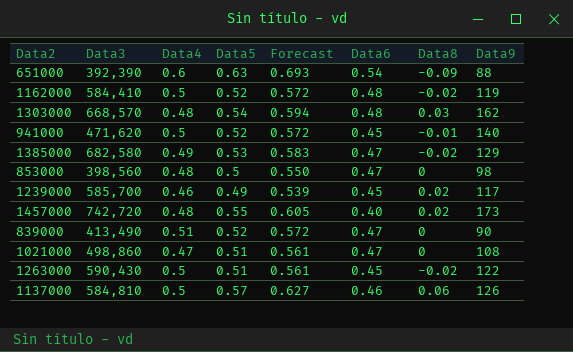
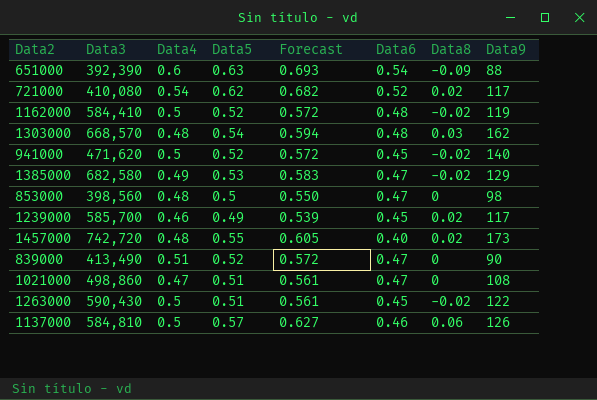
row 721000: none -> 410,080 | 0.54 | 0.62 | 0.682 | 0.52 | 0.02 | 117
941000 | Data8: -0.01 -> -0.02

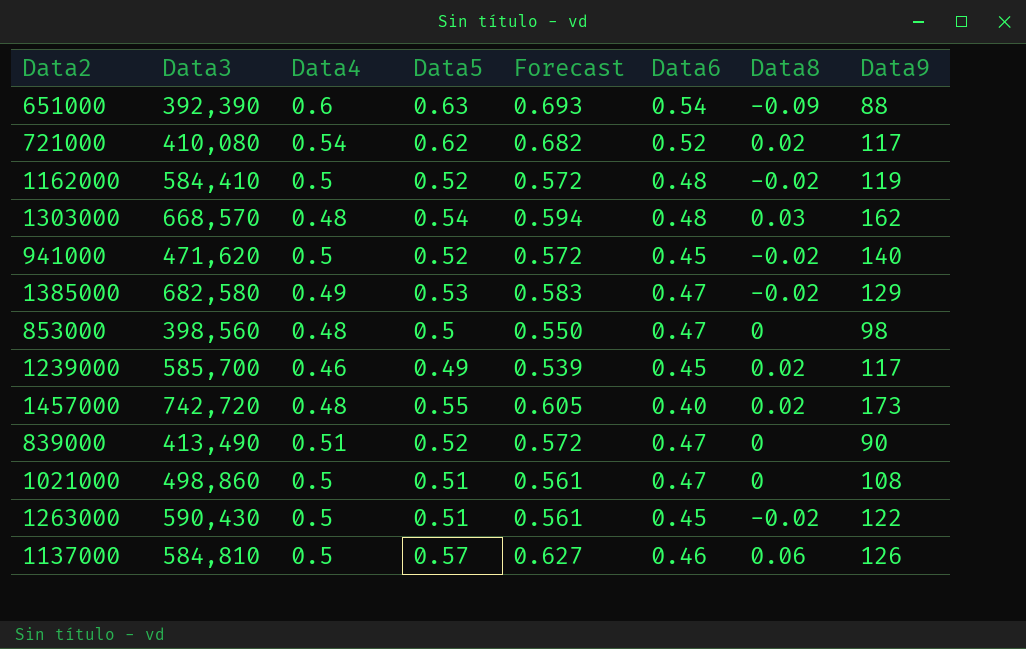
1021000 | Data4: 0.47 -> 0.5

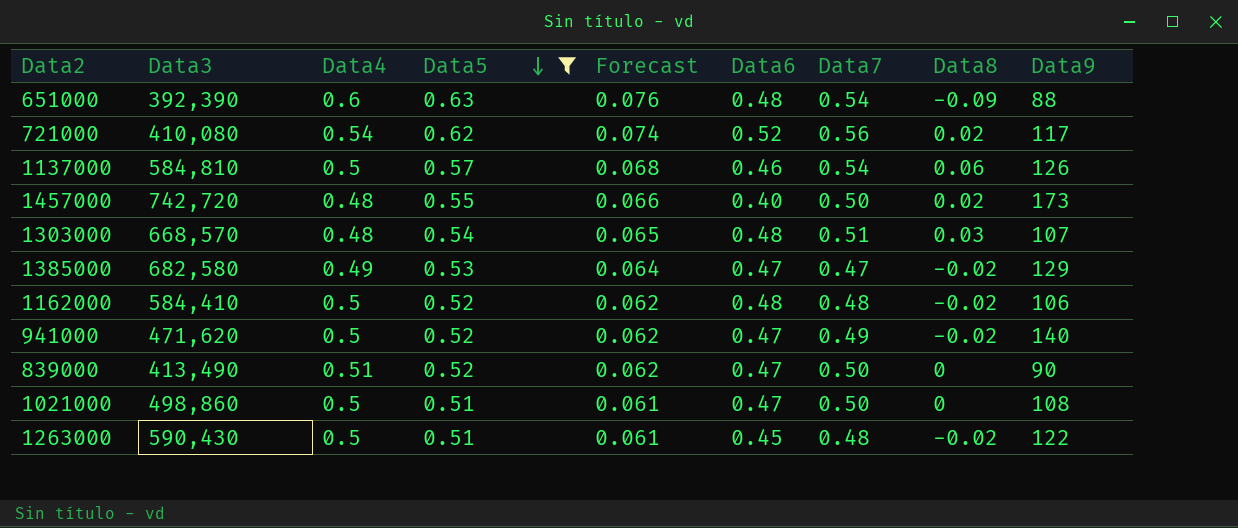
filter: none -> Data5 >= 0.51
row order: none -> Data5 descending
column Forecast | formula: [Data5] * 1.1 -> [Data5] * 0.12
column Data7 | position: none -> 7
651000 | Data6: 0.54 -> 0.48
1303000 | Data9: 162 -> 107
1162000 | Data9: 119 -> 106
941000 | Data6: 0.45 -> 0.47

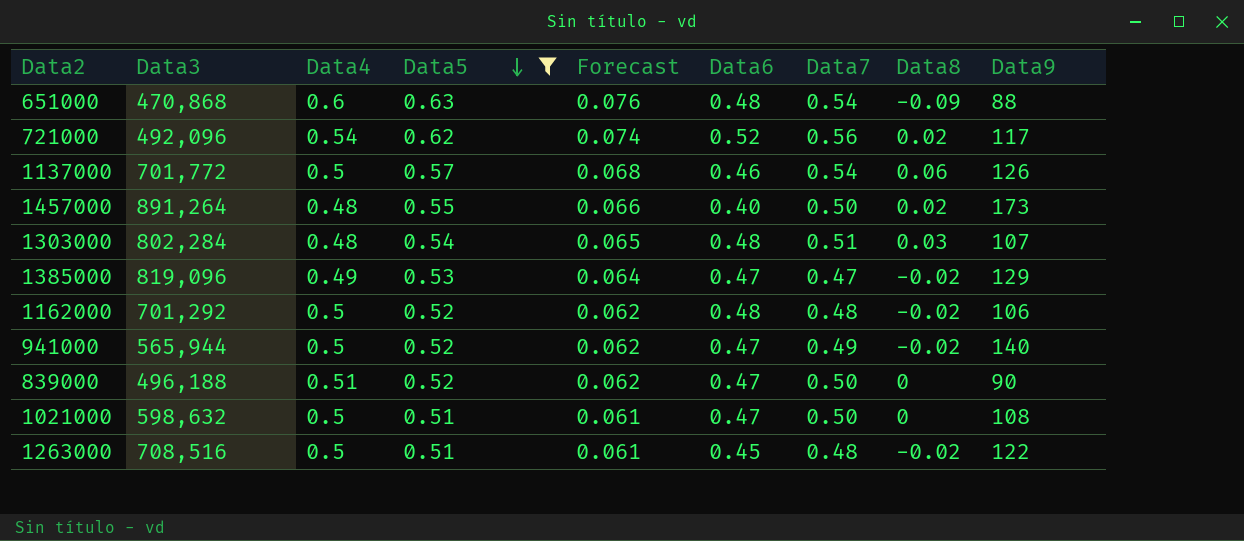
651000 | Data3: 392,390 -> 470,868
721000 | Data3: 410,080 -> 492,096
1137000 | Data3: 584,810 -> 701,772
1457000 | Data3: 742,720 -> 891,264
1303000 | Data3: 668,570 -> 802,284
1385000 | Data3: 682,580 -> 819,096
1162000 | Data3: 584,410 -> 701,292
941000 | Data3: 471,620 -> 565,944
839000 | Data3: 413,490 -> 496,188
1021000 | Data3: 498,860 -> 598,632
1263000 | Data3: 590,430 -> 708,516

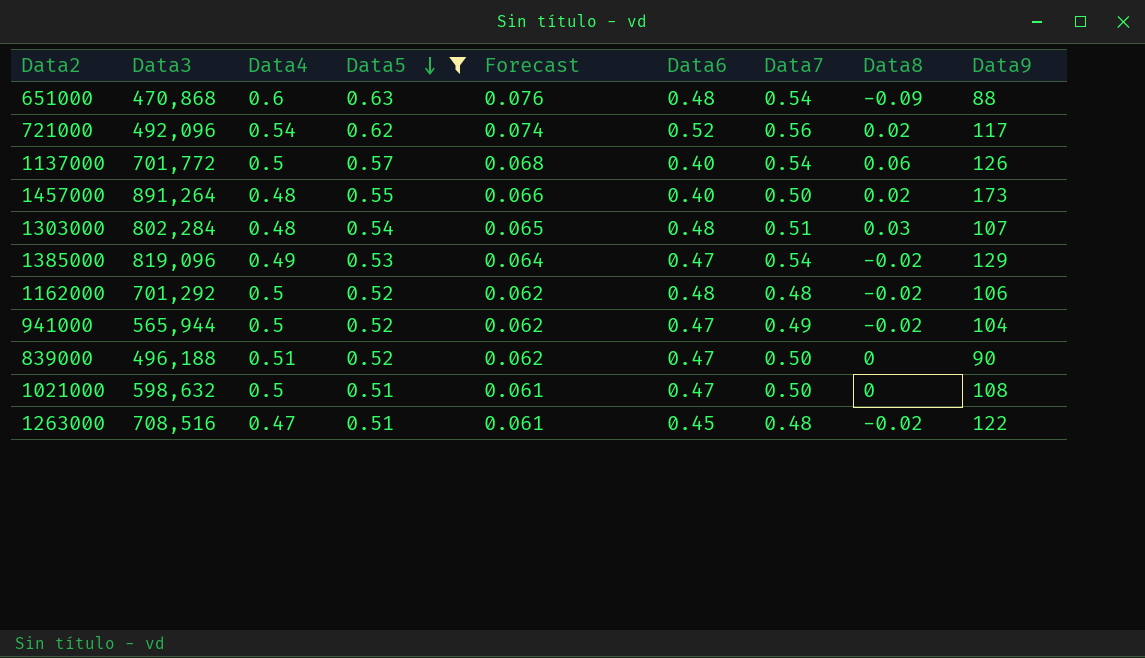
1137000 | Data6: 0.46 -> 0.40
1385000 | Data7: 0.47 -> 0.54
941000 | Data9: 140 -> 104
1263000 | Data4: 0.5 -> 0.47

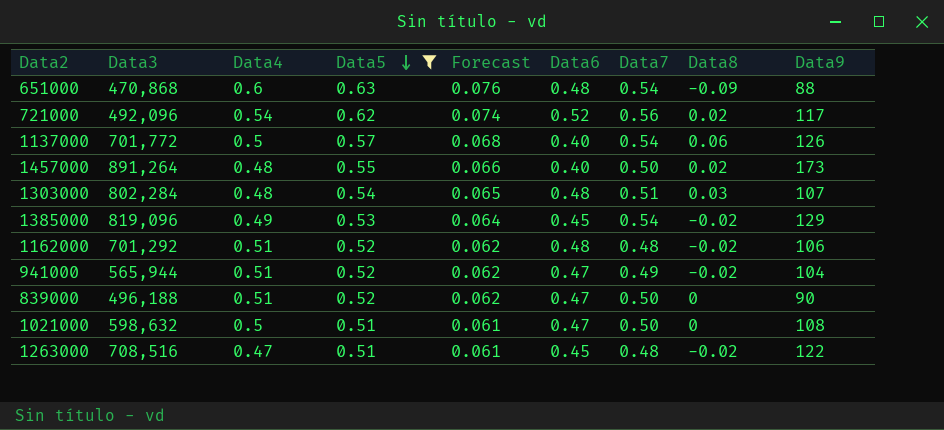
1385000 | Data6: 0.47 -> 0.45
1162000 | Data4: 0.5 -> 0.51
941000 | Data4: 0.5 -> 0.51

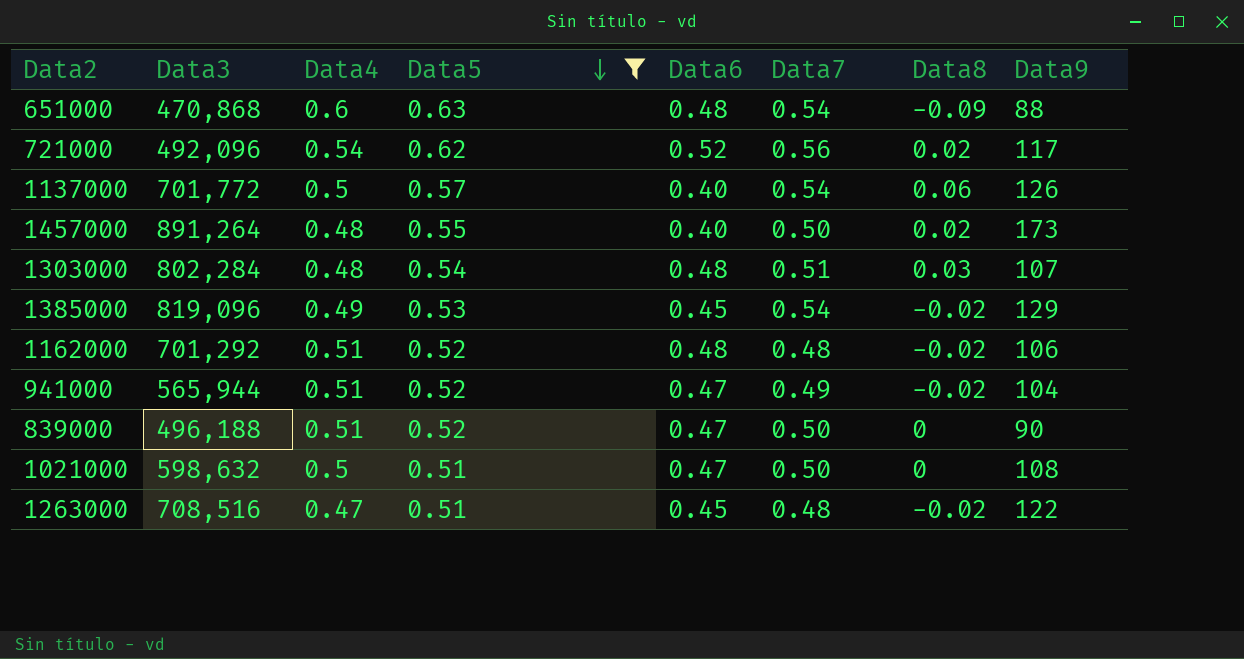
column Forecast | formula: [Data5] * 0.12 -> none

